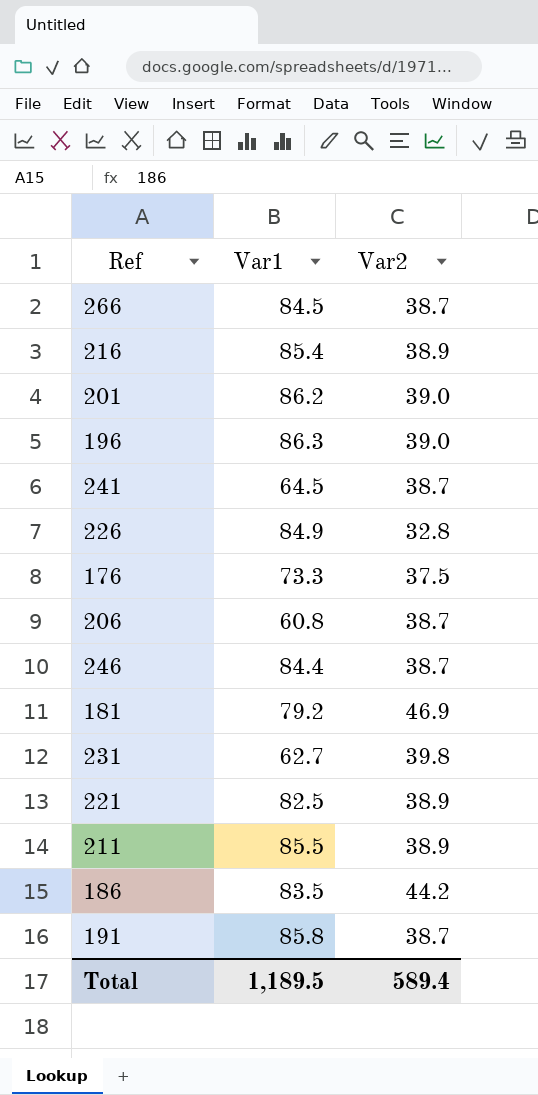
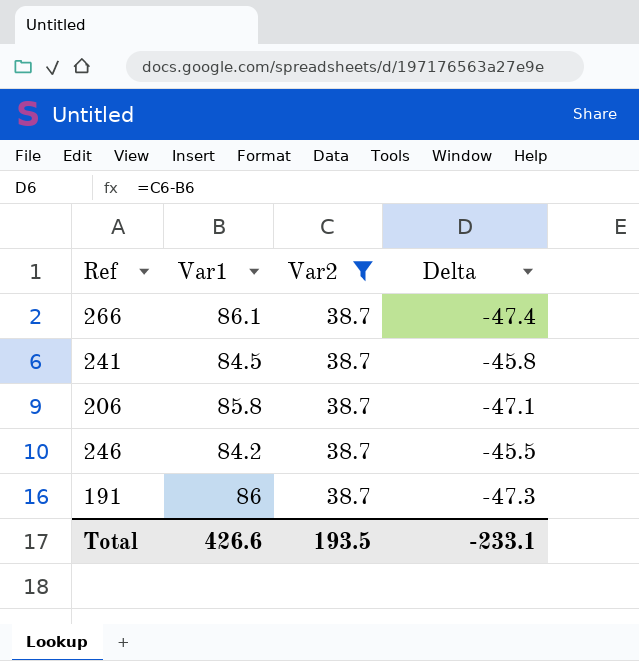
filter: none -> Var2 = 38.7
column Delta | formula: none -> [Var2] - [Var1]
266 | Var1: 84.5 -> 86.1
241 | Var1: 64.5 -> 84.5
206 | Var1: 60.8 -> 85.8
246 | Var1: 84.4 -> 84.2
191 | Var1: 85.8 -> 86
Total | Var1: 1,189.5 -> 426.6
Total | Var2: 589.4 -> 193.5

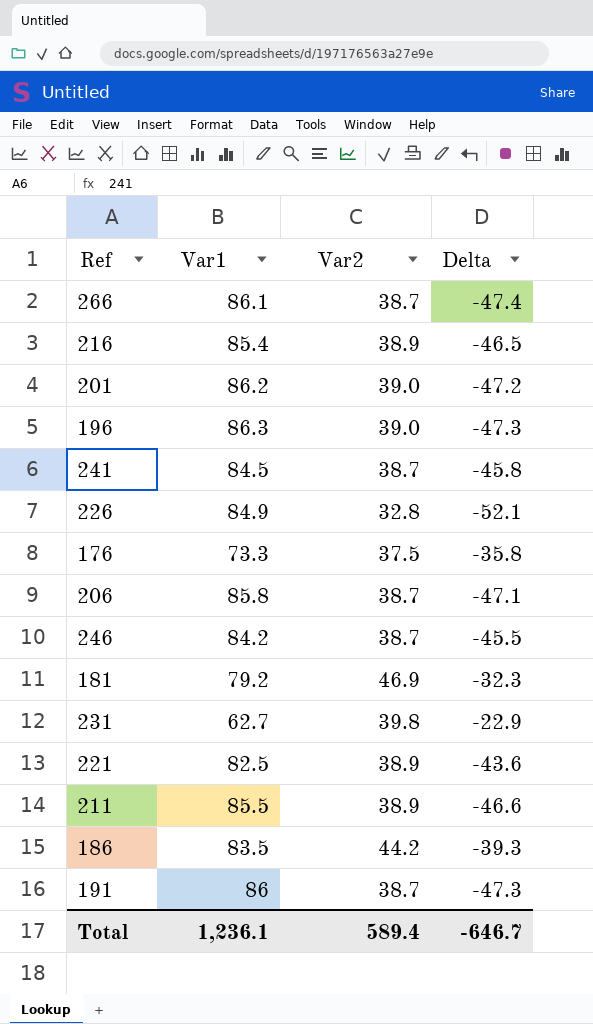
filter: Var2 = 38.7 -> none
Total | Var1: 426.6 -> 1,236.1
Total | Var2: 193.5 -> 589.4
Total | Delta: -233.1 -> -646.7

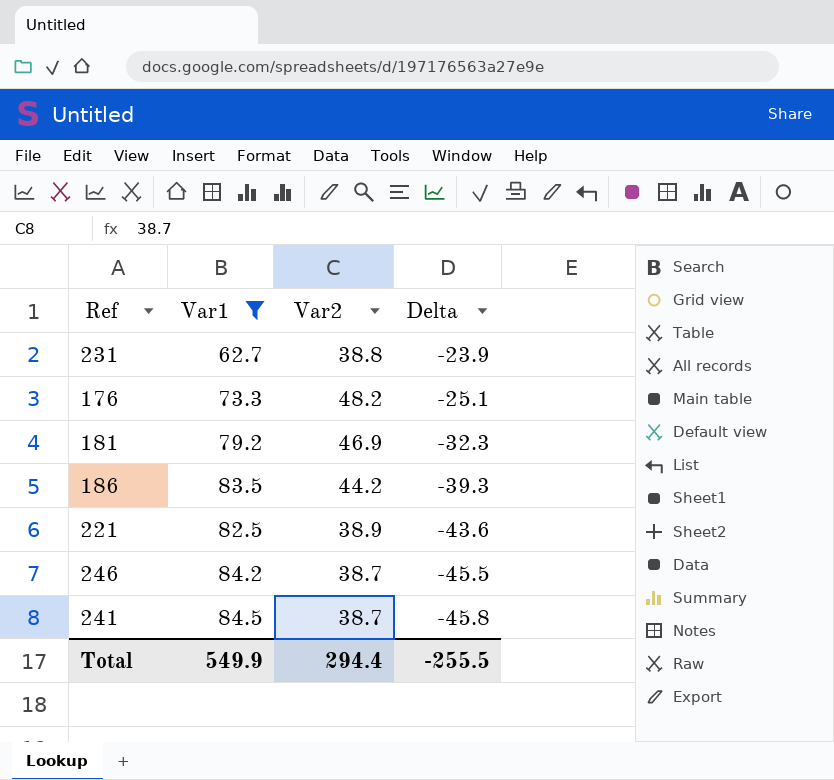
filter: none -> Var1 <= 84.5
row order: none -> Delta descending
231 | Var2: 39.8 -> 38.8
231 | Delta: -22.9 -> -23.9
176 | Var2: 37.5 -> 48.2
176 | Delta: -35.8 -> -25.1
Total | Var1: 1,236.1 -> 549.9
Total | Var2: 589.4 -> 294.4
Total | Delta: -646.7 -> -255.5

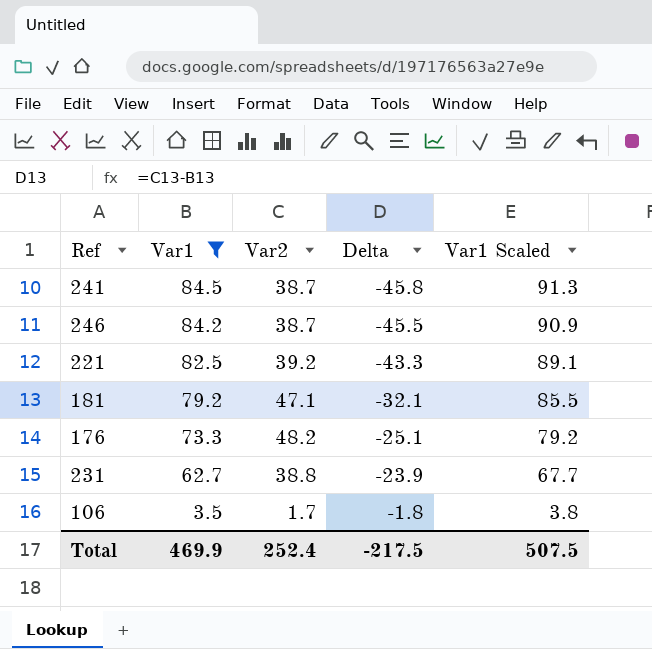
row order: Delta descending -> Var1 descending
column Var1 Scaled | formula: none -> [Var1] * 1.08
row 186: 83.5 | 44.2 | -39.3 -> none
221 | Var2: 38.9 -> 39.2
221 | Delta: -43.6 -> -43.3
181 | Var2: 46.9 -> 47.1
181 | Delta: -32.3 -> -32.1
row 106: none -> 3.5 | 1.7 | -1.8 | 3.8
Total | Var1: 549.9 -> 469.9
Total | Var2: 294.4 -> 252.4
Total | Delta: -255.5 -> -217.5

